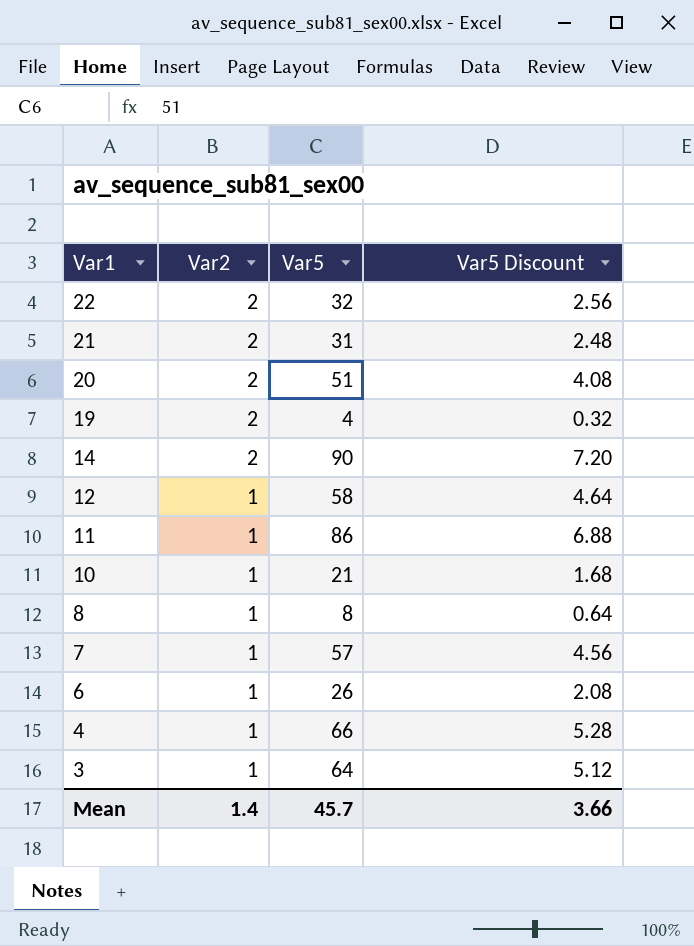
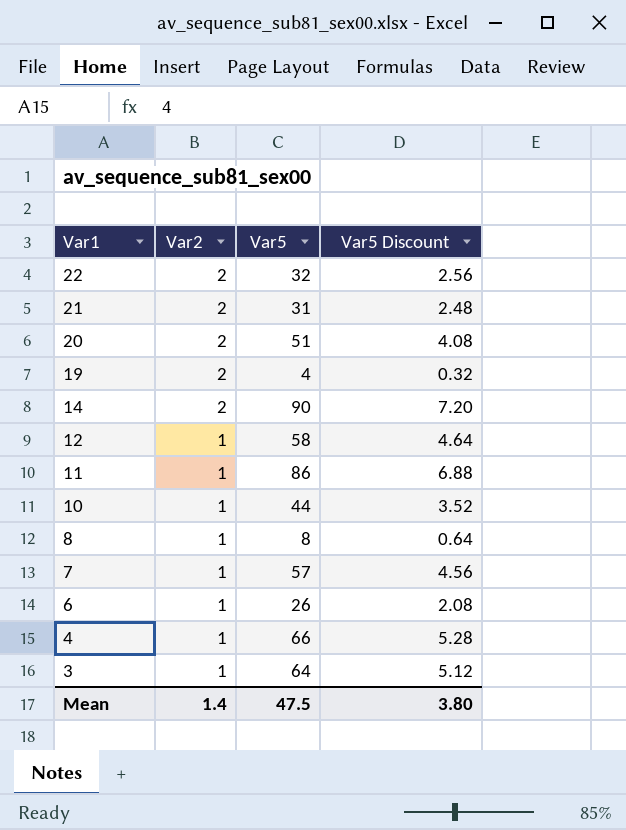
10 | Var5: 21 -> 44
10 | Var5 Discount: 1.68 -> 3.52
Mean | Var5: 45.7 -> 47.5
Mean | Var5 Discount: 3.66 -> 3.80

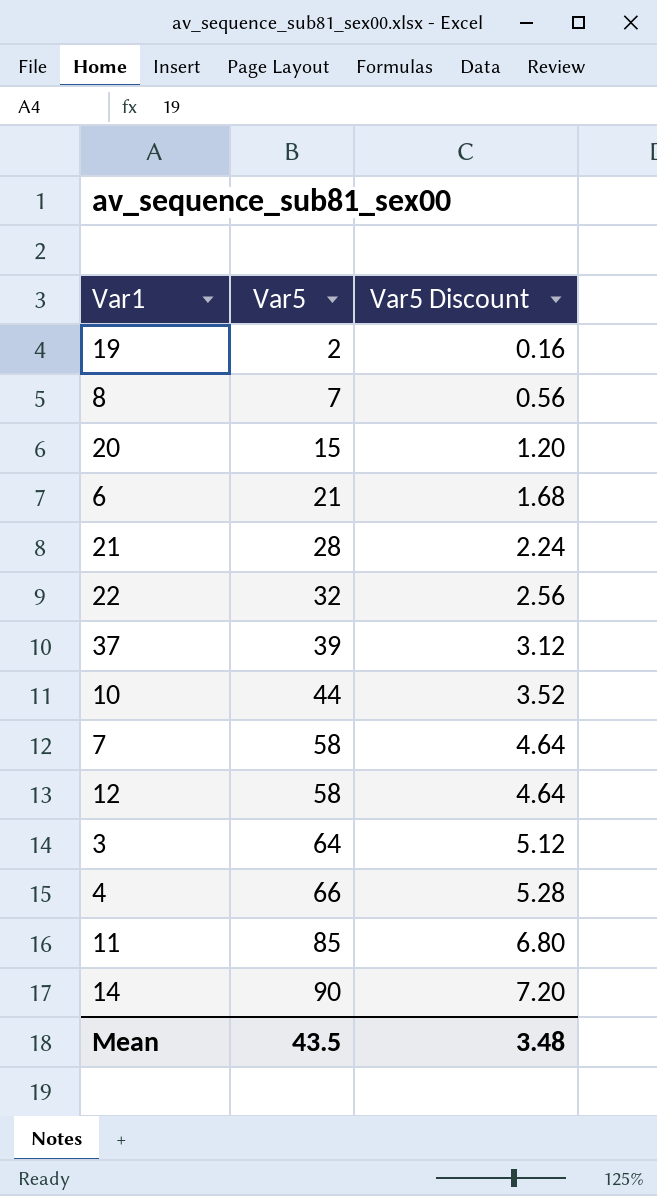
row order: Var1 descending -> Var5 ascending
column Var2 | position: 2 -> none
19 | Var5: 4 -> 2
19 | Var5 Discount: 0.32 -> 0.16
8 | Var5: 8 -> 7
8 | Var5 Discount: 0.64 -> 0.56
20 | Var5: 51 -> 15
20 | Var5 Discount: 4.08 -> 1.20
6 | Var5: 26 -> 21
6 | Var5 Discount: 2.08 -> 1.68
21 | Var5: 31 -> 28
21 | Var5 Discount: 2.48 -> 2.24
row 37: none -> 39 | 3.12
7 | Var5: 57 -> 58
7 | Var5 Discount: 4.56 -> 4.64
11 | Var5: 86 -> 85
11 | Var5 Discount: 6.88 -> 6.80
Mean | Var5: 47.5 -> 43.5
Mean | Var5 Discount: 3.80 -> 3.48

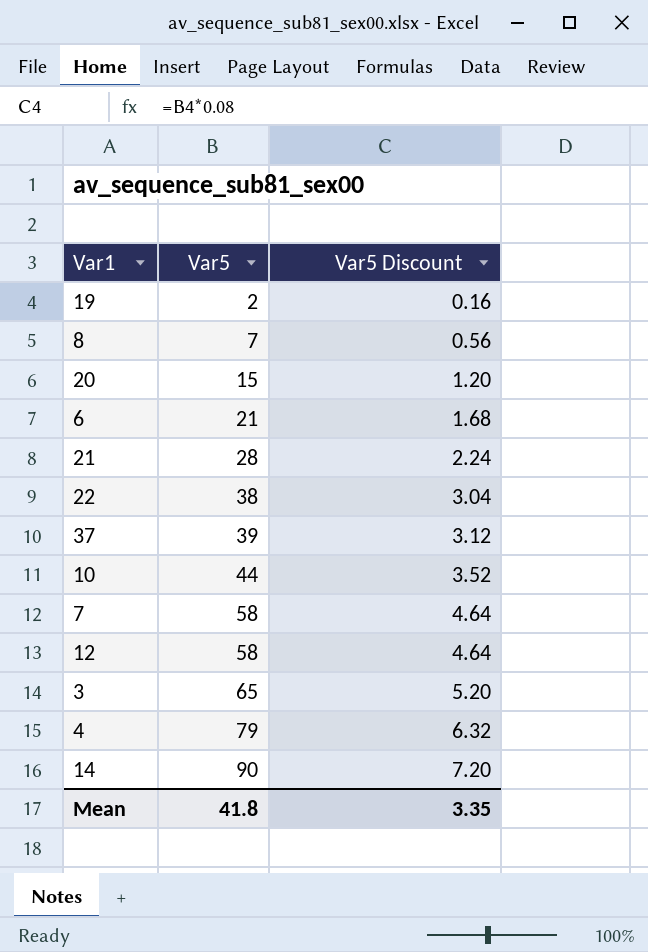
row 11: 85 | 6.80 -> none
22 | Var5: 32 -> 38
22 | Var5 Discount: 2.56 -> 3.04
3 | Var5: 64 -> 65
3 | Var5 Discount: 5.12 -> 5.20
4 | Var5: 66 -> 79
4 | Var5 Discount: 5.28 -> 6.32
Mean | Var5: 43.5 -> 41.8
Mean | Var5 Discount: 3.48 -> 3.35

